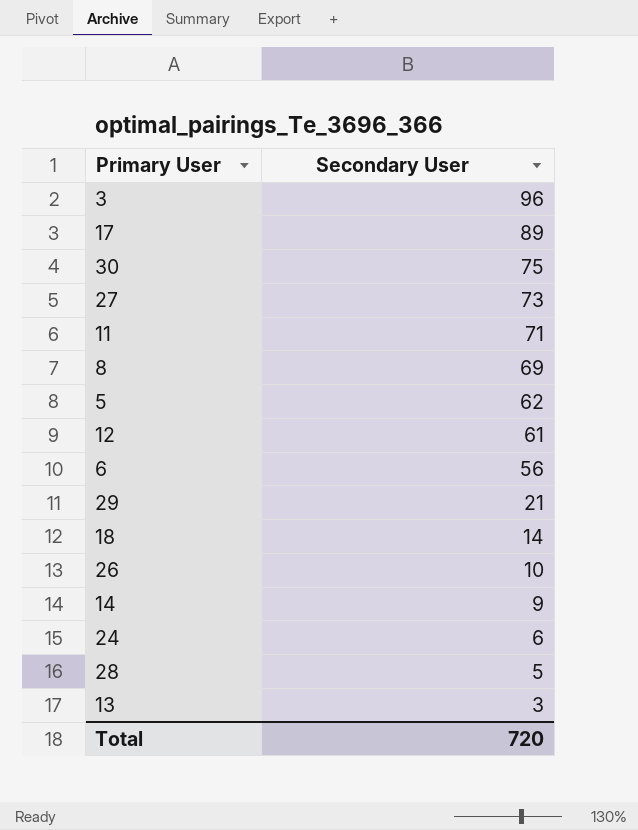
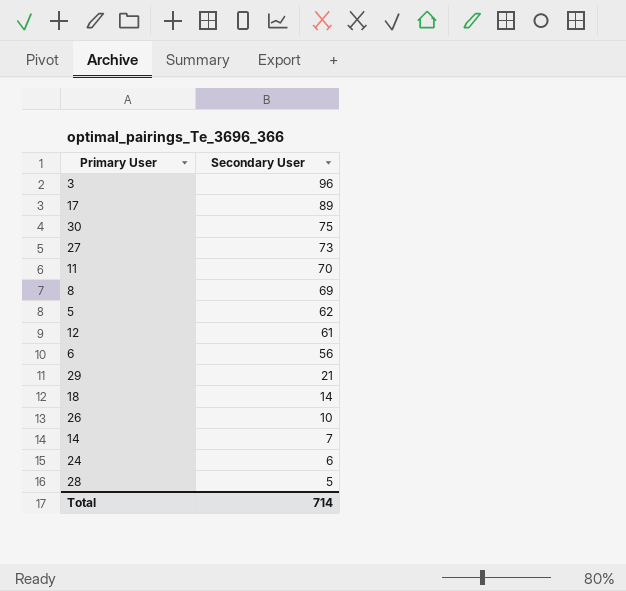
row 13: 3 -> none
11 | Secondary User: 71 -> 70
14 | Secondary User: 9 -> 7
Total | Secondary User: 720 -> 714

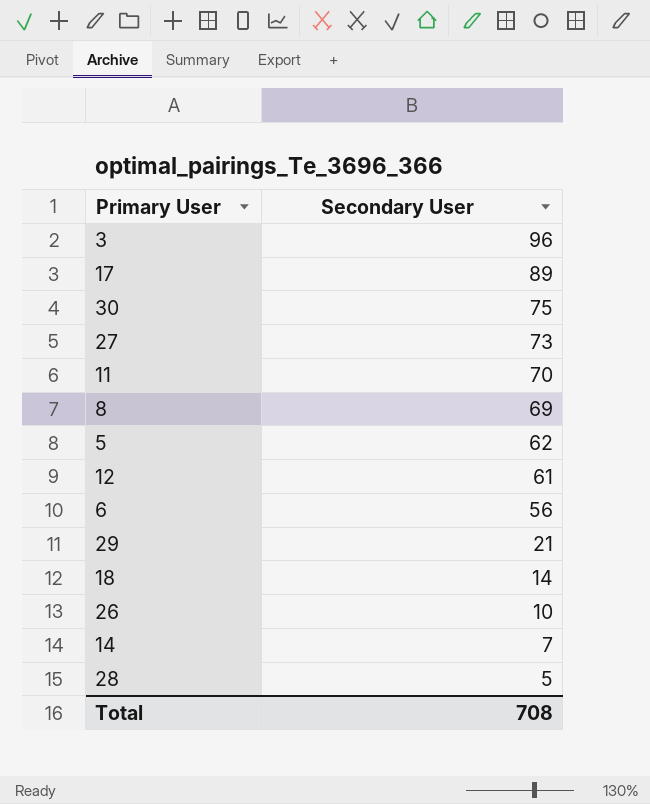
row 24: 6 -> none
Total | Secondary User: 714 -> 708

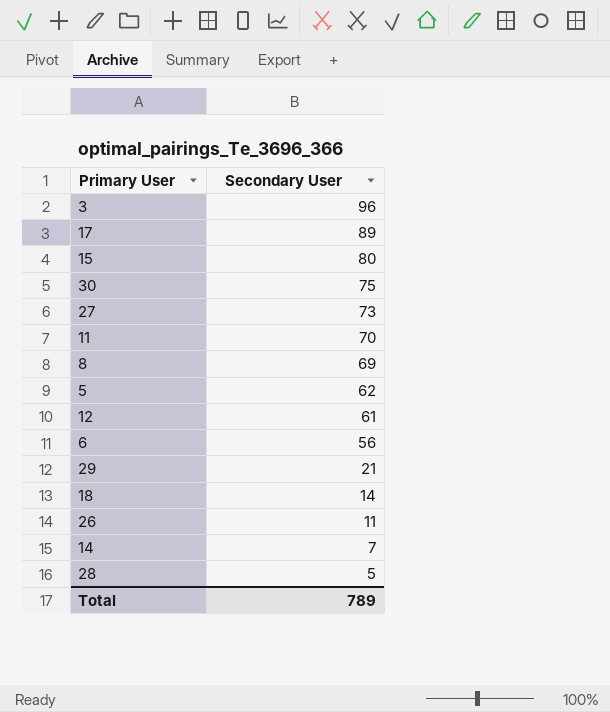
row 15: none -> 80
26 | Secondary User: 10 -> 11
Total | Secondary User: 708 -> 789

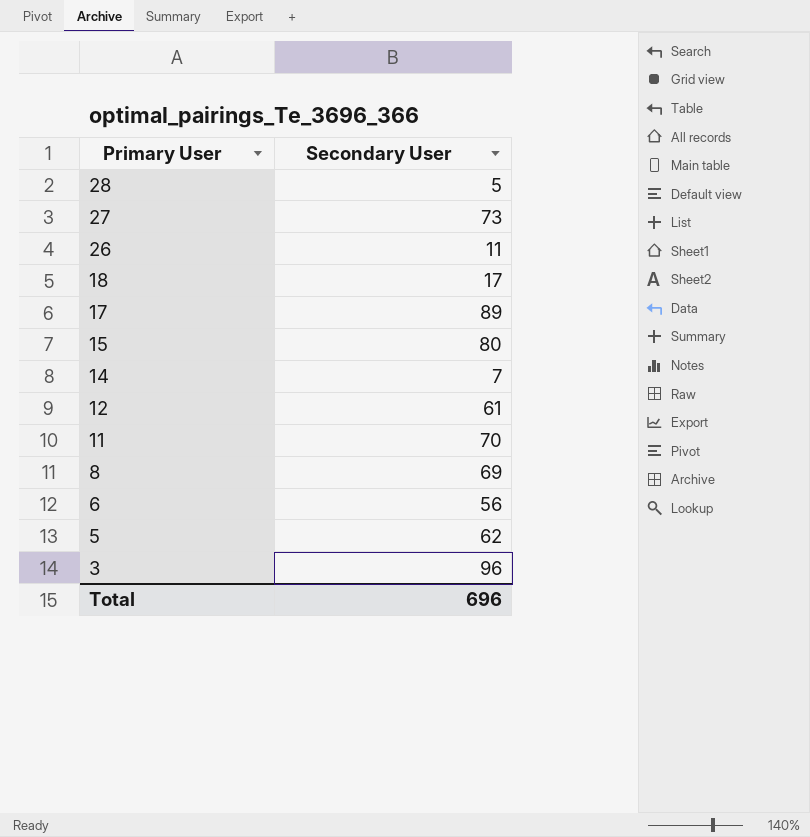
row order: Secondary User descending -> Primary User descending
row 30: 75 -> none
row 29: 21 -> none
18 | Secondary User: 14 -> 17
Total | Secondary User: 789 -> 696

